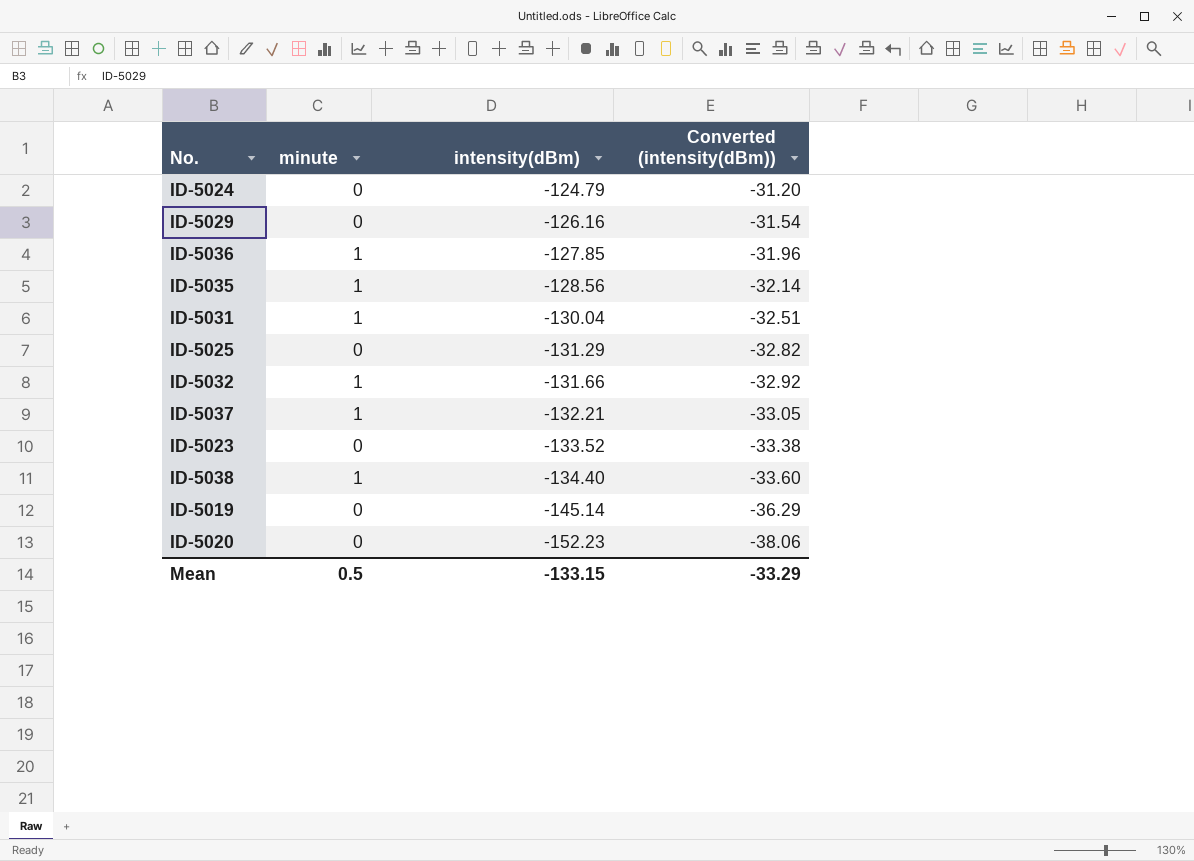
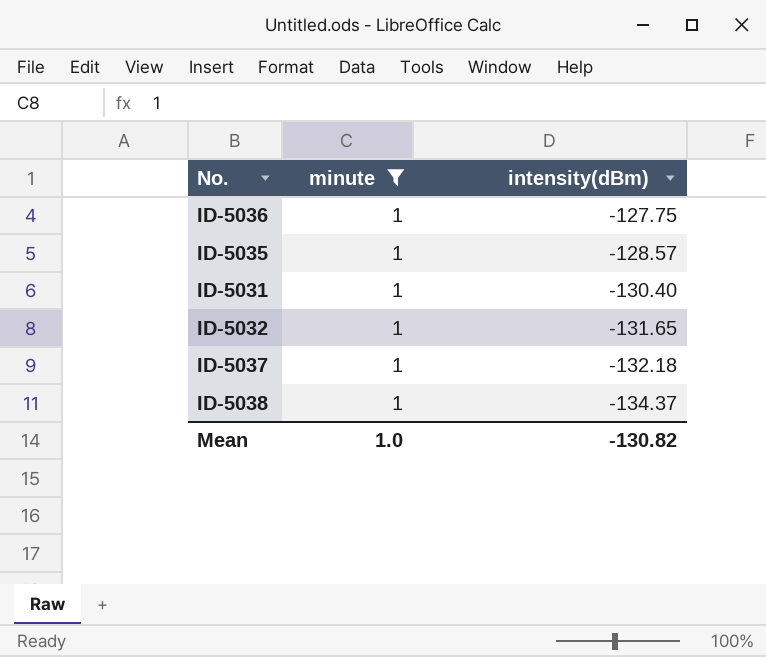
filter: none -> minute = 1
column Converted (intensity(dBm)) | formula: [intensity(dBm)] * 0.25 -> none
ID-5036 | intensity(dBm): -127.85 -> -127.75
ID-5035 | intensity(dBm): -128.56 -> -128.57
ID-5031 | intensity(dBm): -130.04 -> -130.40
ID-5032 | intensity(dBm): -131.66 -> -131.65
ID-5037 | intensity(dBm): -132.21 -> -132.18
ID-5038 | intensity(dBm): -134.40 -> -134.37
Mean | minute: 0.5 -> 1.0
Mean | intensity(dBm): -133.15 -> -130.82

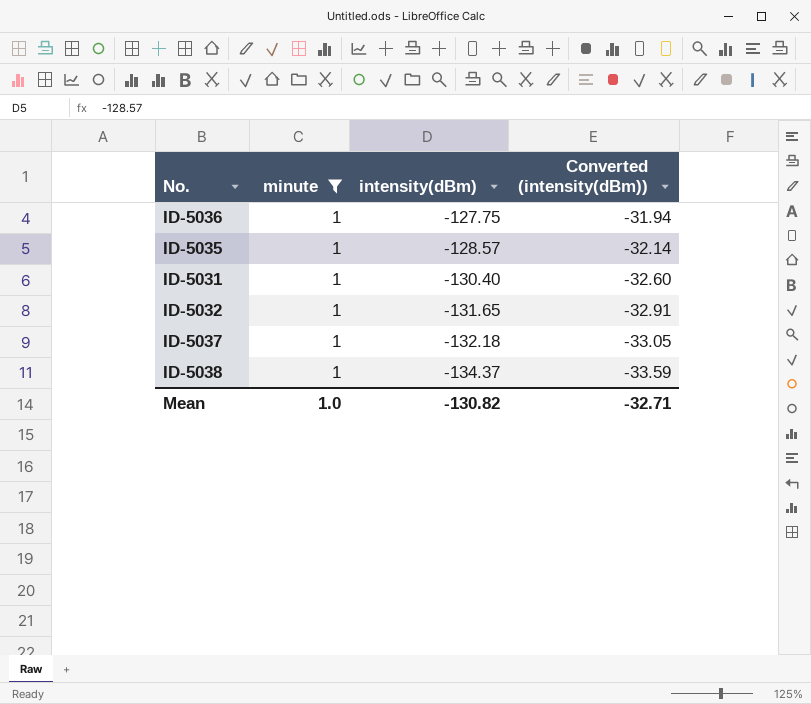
column Converted (intensity(dBm)) | formula: none -> [intensity(dBm)] * 0.25

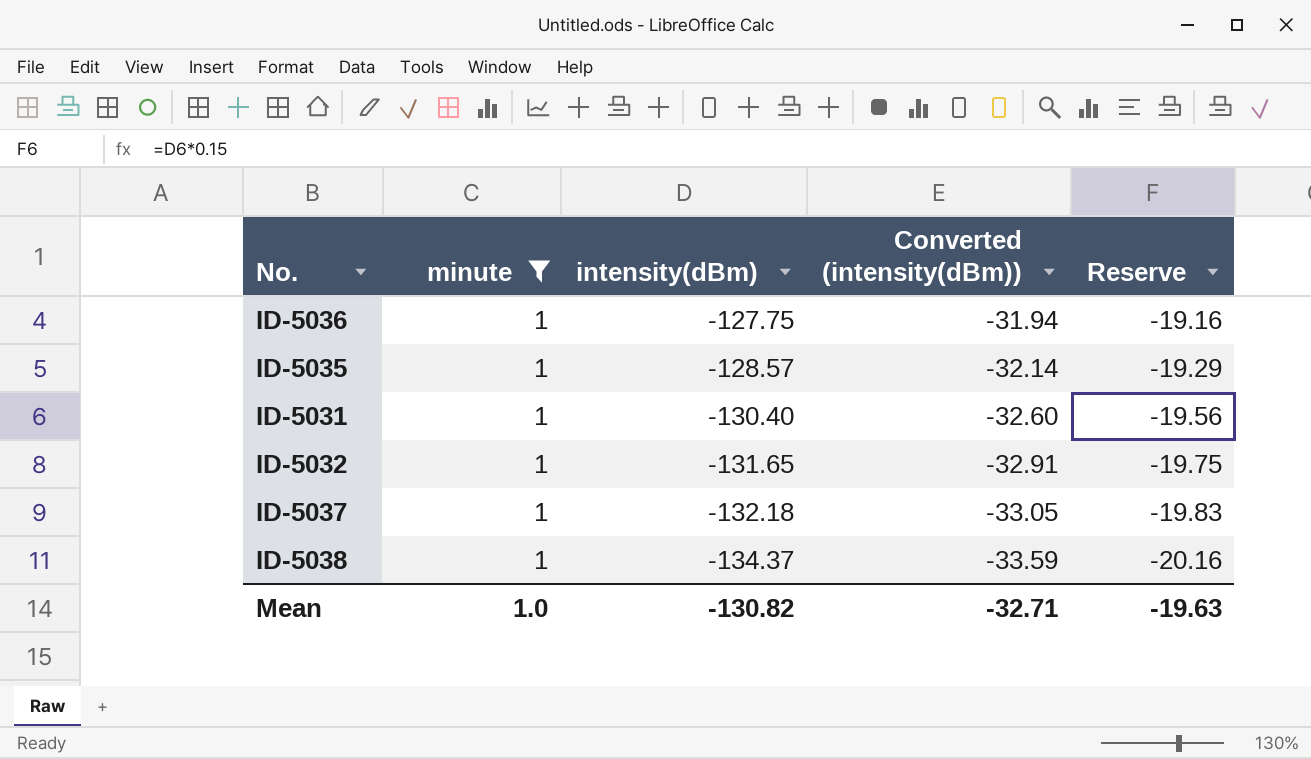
column Reserve | formula: none -> [intensity(dBm)] * 0.15

